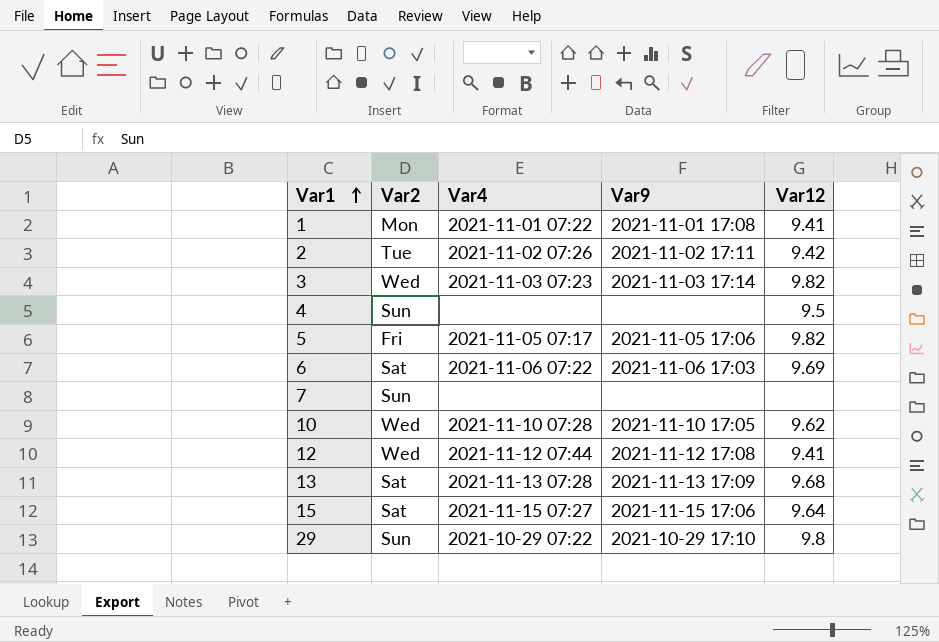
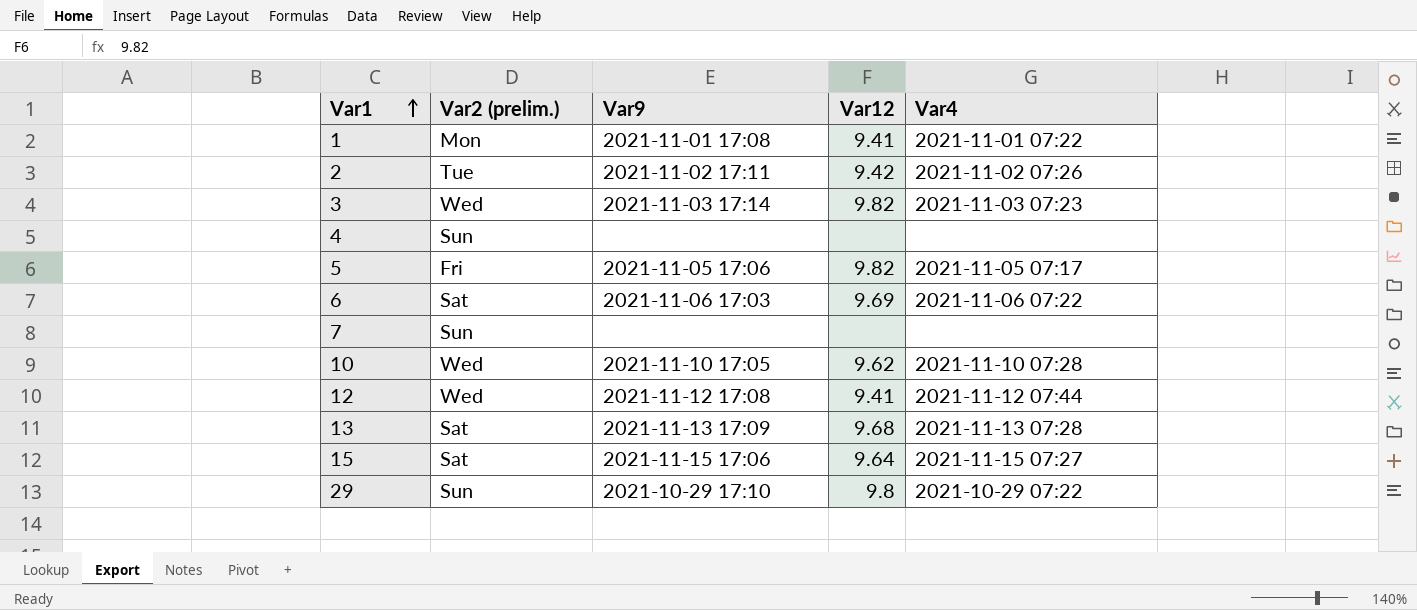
column name: Var2 -> Var2 (prelim.)
column Var4 | position: 3 -> 5
4 | Var12: 9.5 -> none

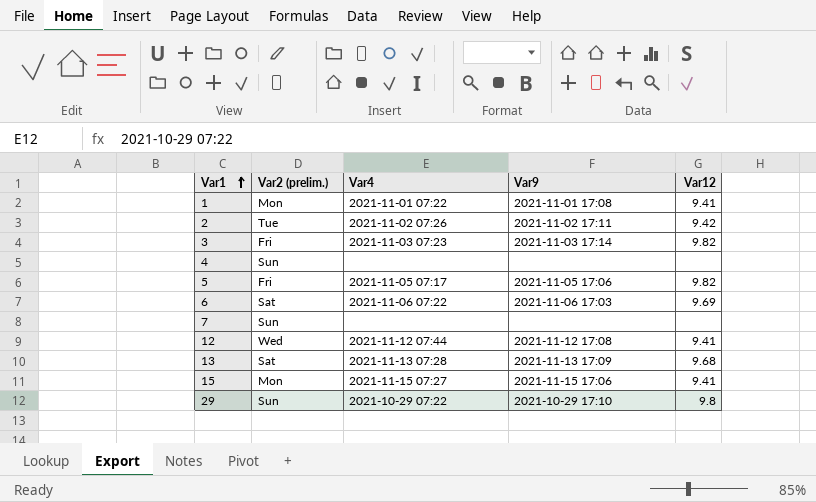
column Var4 | position: 5 -> 3
row 10: Wed | 2021-11-10 17:05 | 9.62 | 2021-11-10 07:28 -> none
3 | Var2 (prelim.): Wed -> Fri
15 | Var2 (prelim.): Sat -> Mon
15 | Var12: 9.64 -> 9.41

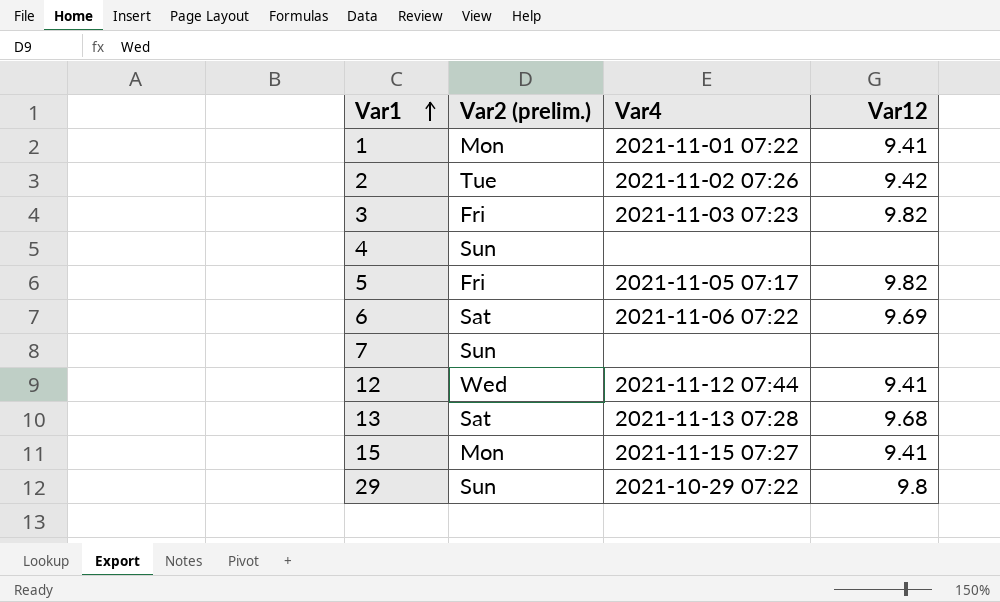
column Var9 | position: 4 -> none

